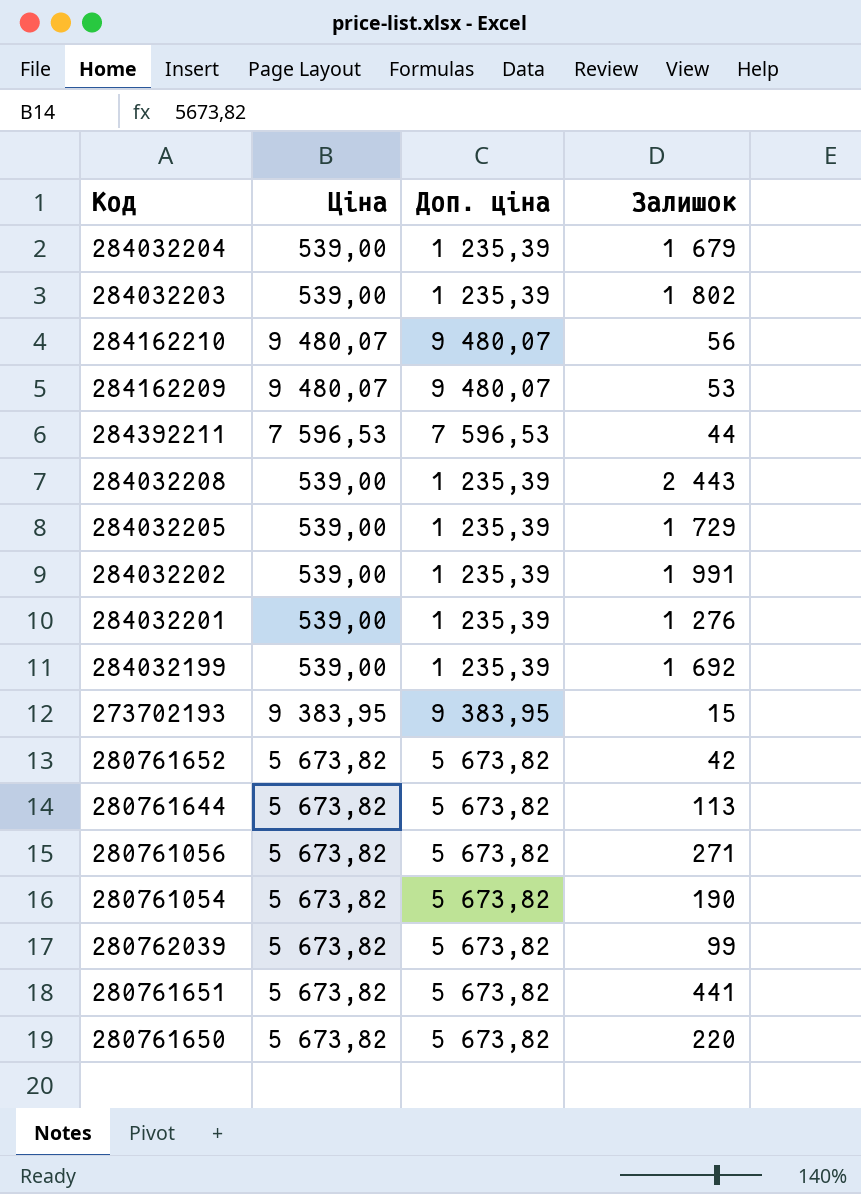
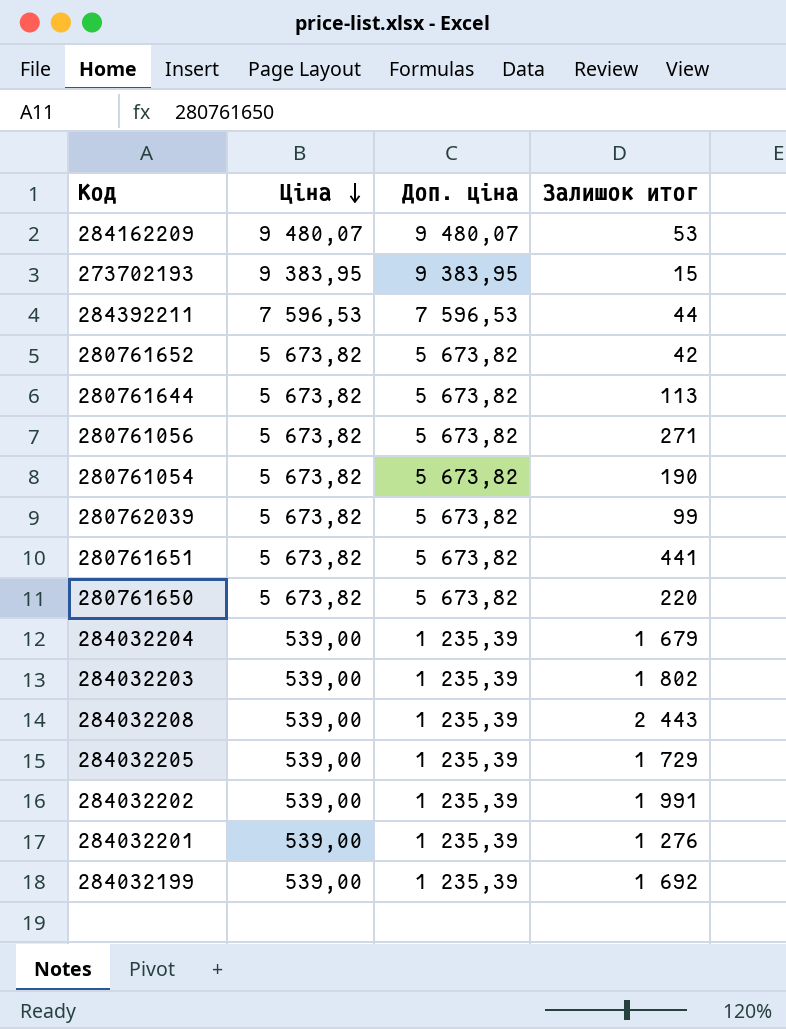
row order: none -> Ціна descending
column name: Залишок -> Залишок итог
row 284162210: 9 480,07 | 9 480,07 | 56 -> none

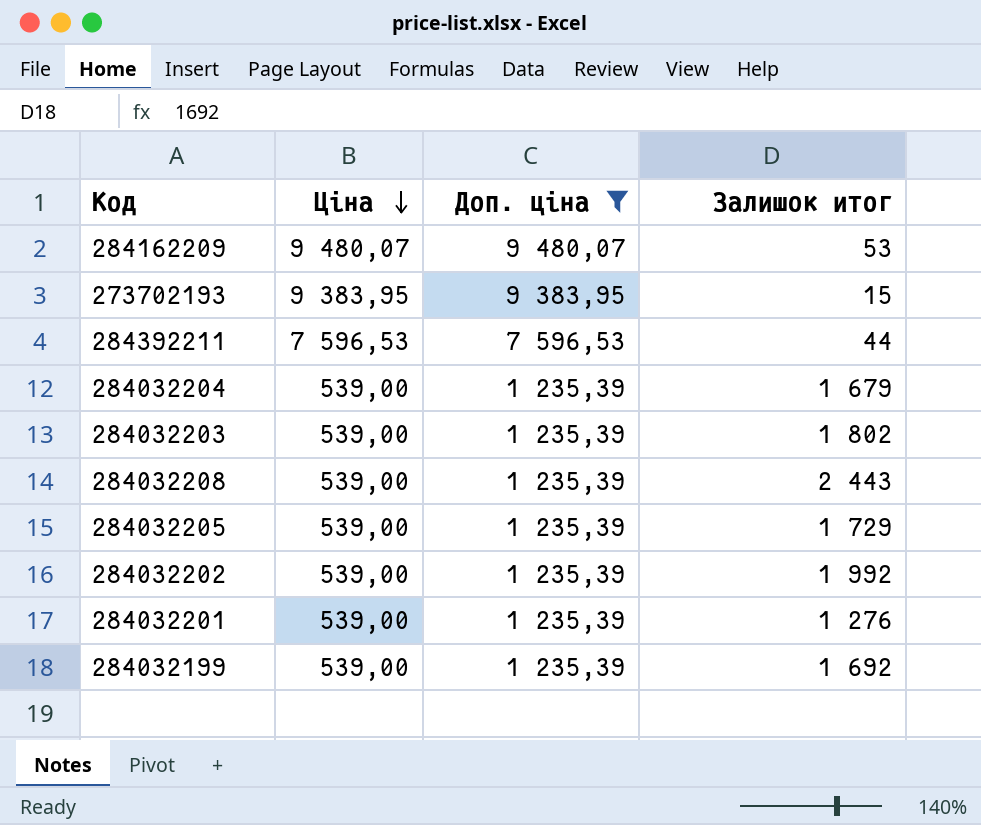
filter: none -> Доп. ціна != 5 673,82
284032202 | Залишок итог: 1 991 -> 1 992

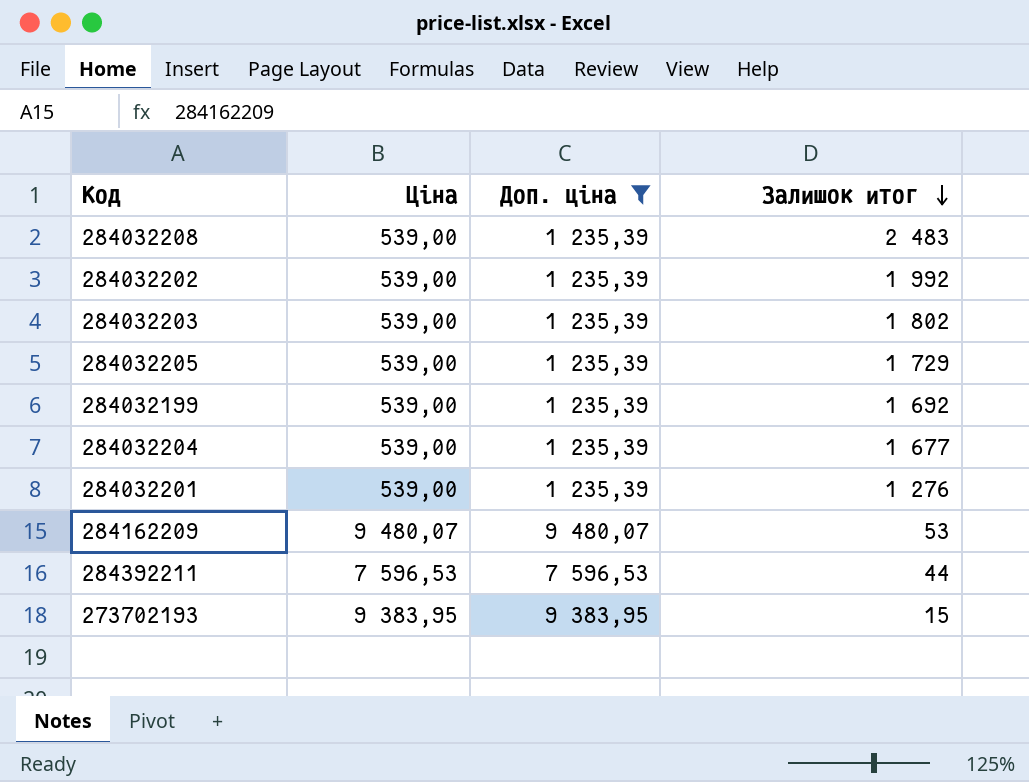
row order: Ціна descending -> Залишок итог descending
284032208 | Залишок итог: 2 443 -> 2 483
284032204 | Залишок итог: 1 679 -> 1 677

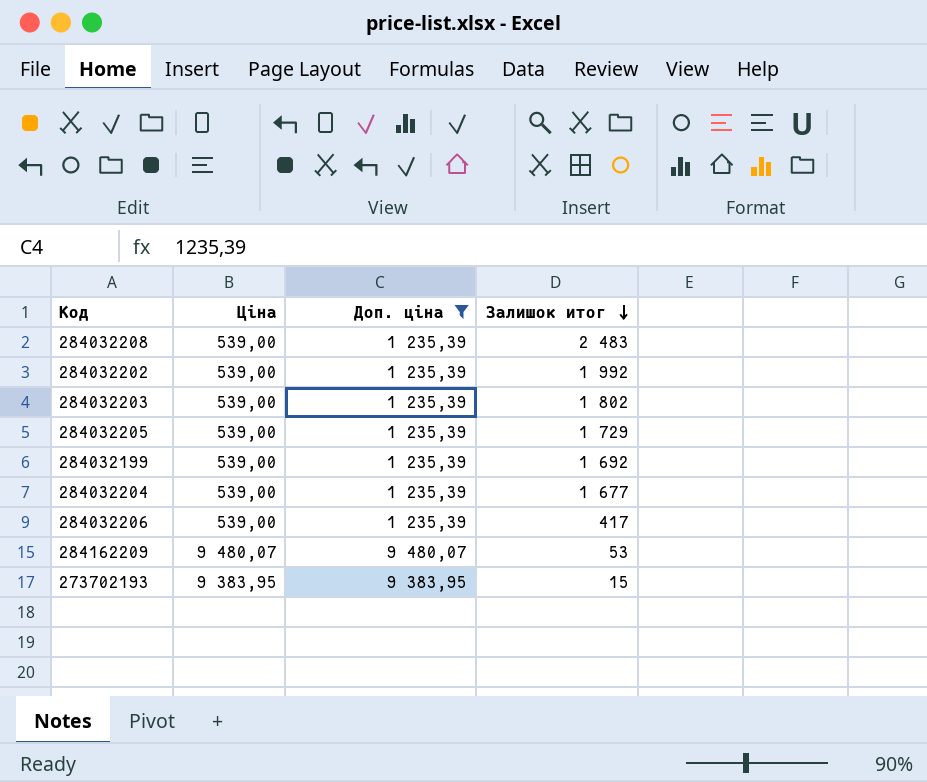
row 284032201: 539,00 | 1 235,39 | 1 276 -> none
row 284392211: 7 596,53 | 7 596,53 | 44 -> none
row 284032206: none -> 539,00 | 1 235,39 | 417

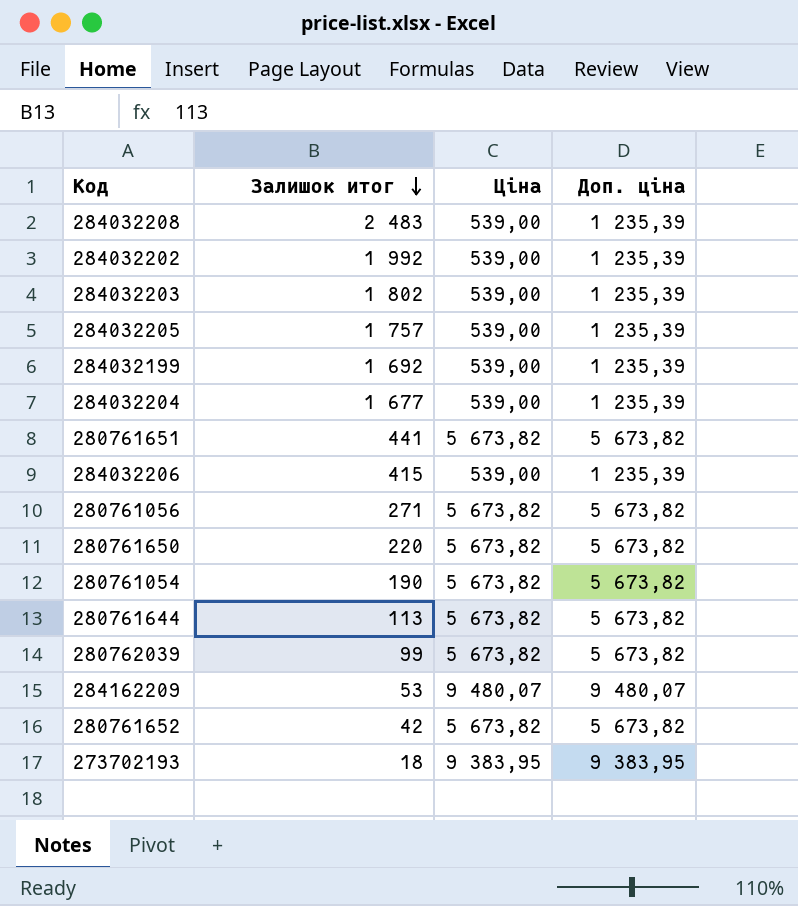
filter: Доп. ціна != 5 673,82 -> none
column Залишок итог | position: 4 -> 2
284032205 | Залишок итог: 1 729 -> 1 757
284032206 | Залишок итог: 417 -> 415
273702193 | Залишок итог: 15 -> 18

